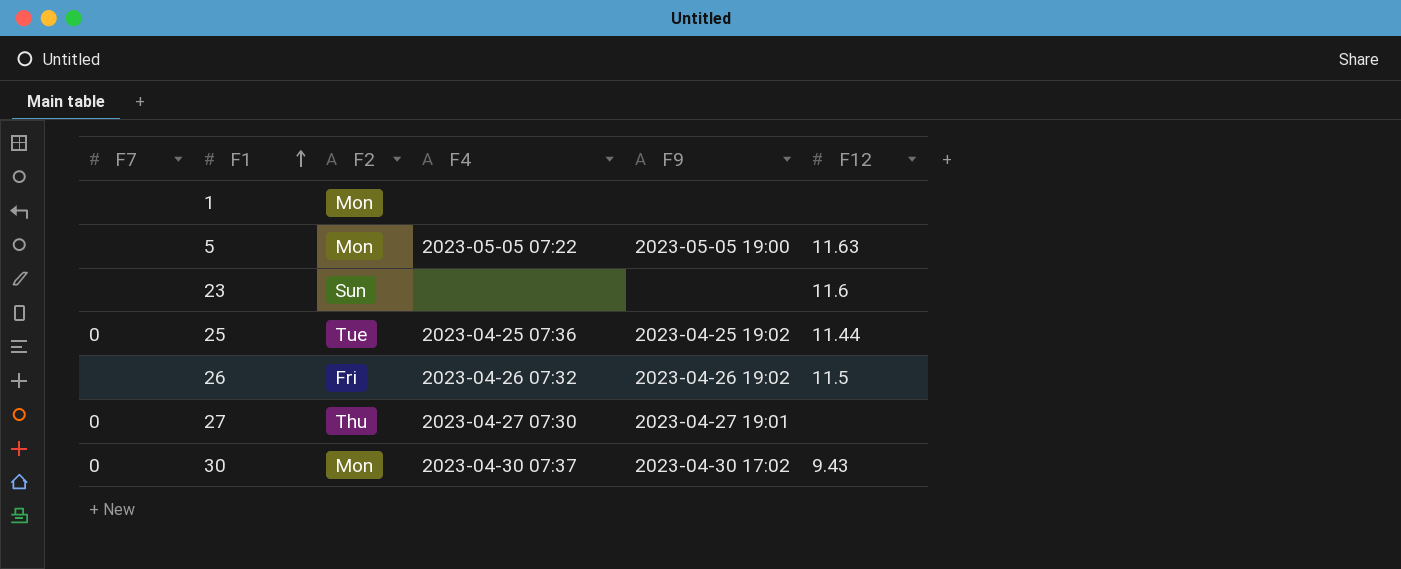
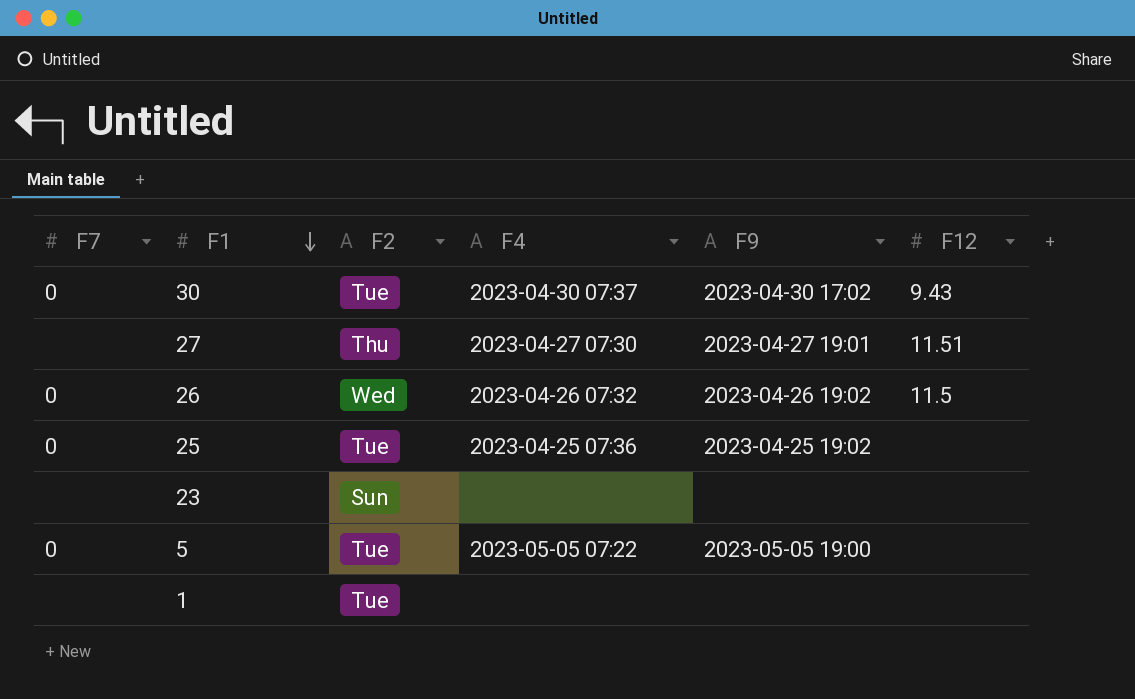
row order: F1 ascending -> F1 descending
30 | F2: Mon -> Tue
27 | F7: 0 -> none
27 | F12: none -> 11.51
26 | F7: none -> 0
26 | F2: Fri -> Wed
25 | F12: 11.44 -> none
23 | F12: 11.6 -> none
5 | F7: none -> 0
5 | F2: Mon -> Tue
5 | F12: 11.63 -> none
1 | F2: Mon -> Tue

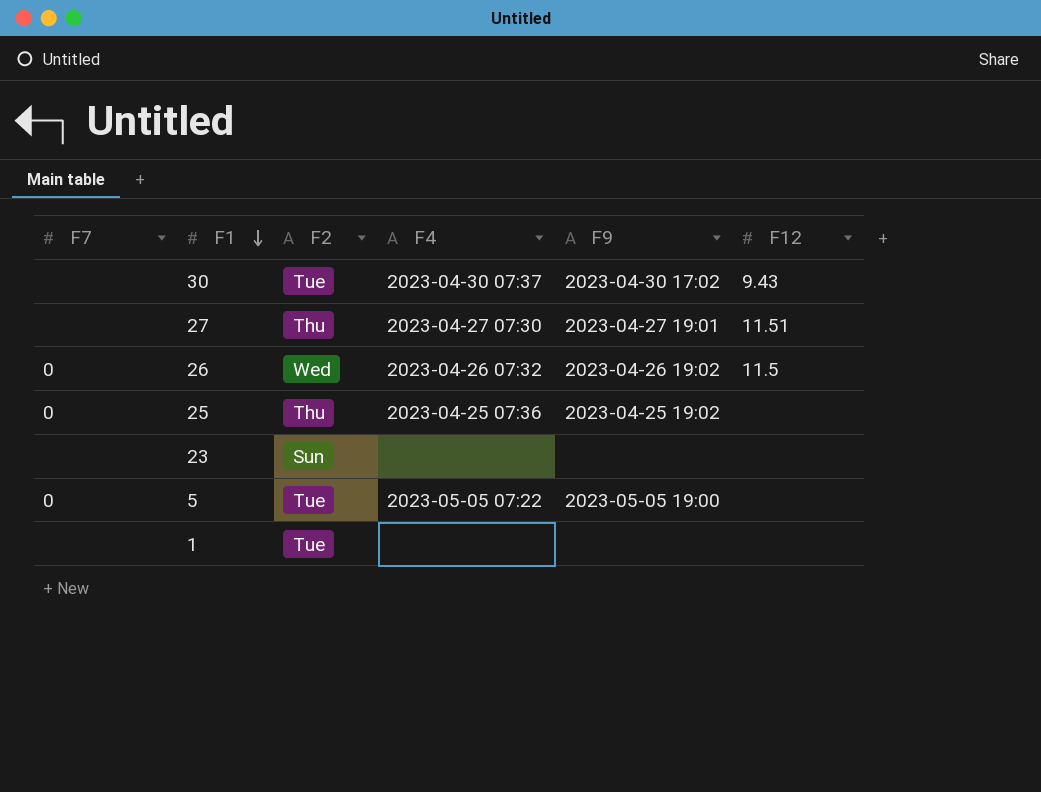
30 | F7: 0 -> none
25 | F2: Tue -> Thu

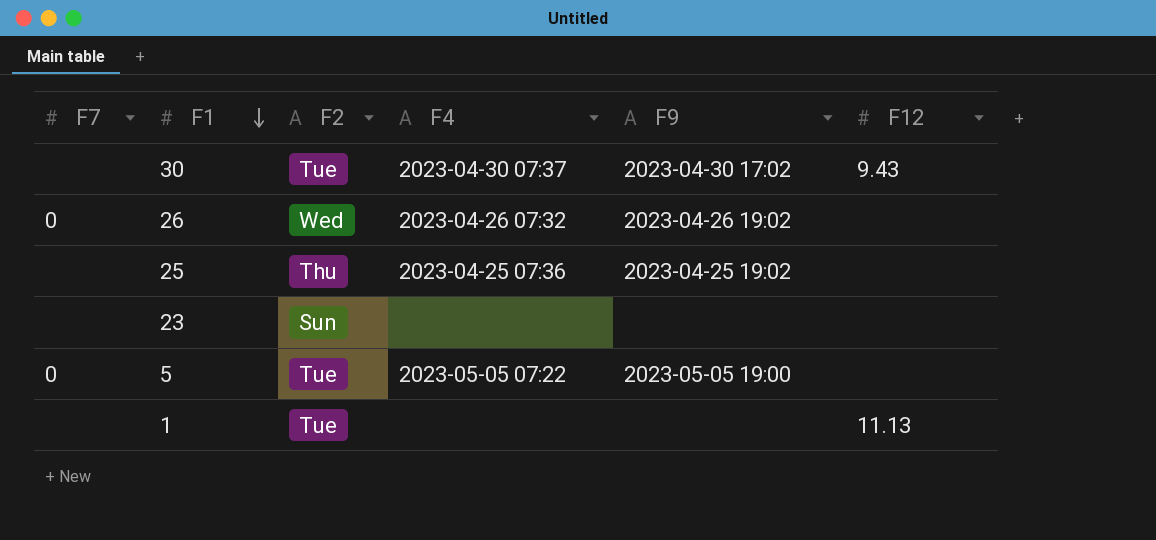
row 27: none | Thu | 2023-04-27 07:30 | 2023-04-27 19:01 | 11.51 -> none
26 | F12: 11.5 -> none
25 | F7: 0 -> none
1 | F12: none -> 11.13

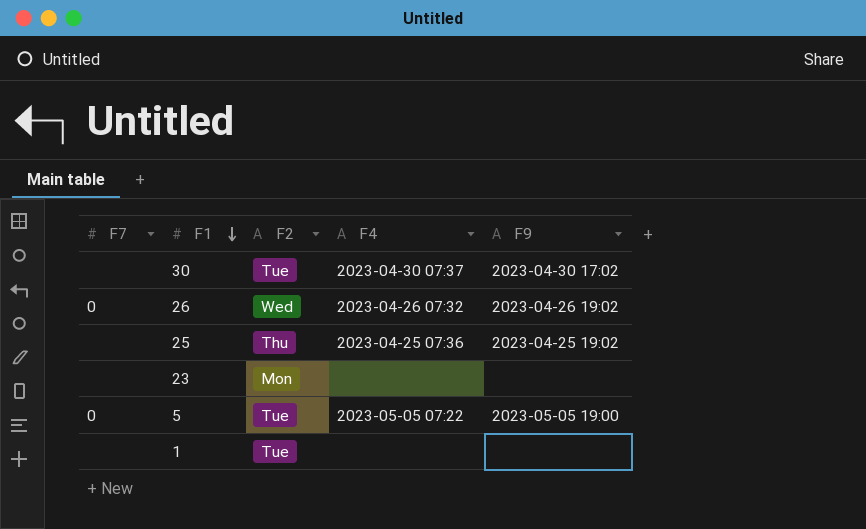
column F12 | position: 6 -> none
23 | F2: Sun -> Mon

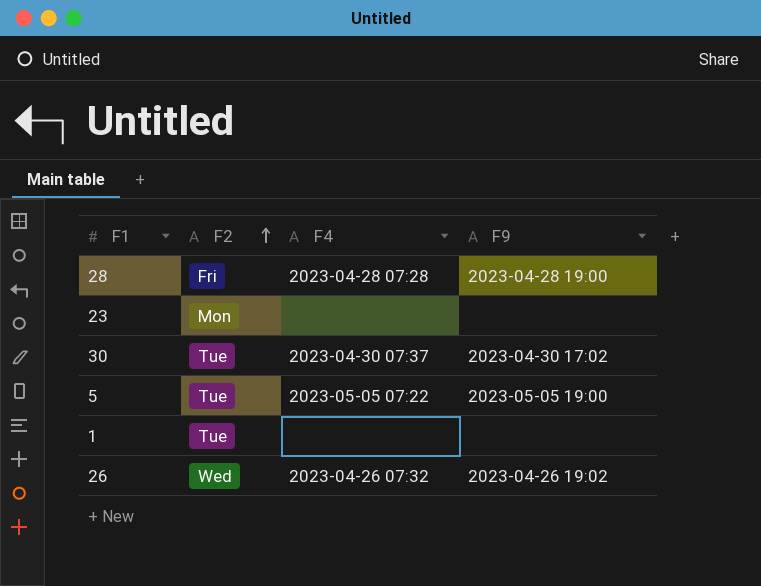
row order: F1 descending -> F2 ascending
column F7 | position: 1 -> none
row 25: none | Thu | 2023-04-25 07:36 | 2023-04-25 19:02 -> none
row 28: none -> Fri | 2023-04-28 07:28 | 2023-04-28 19:00

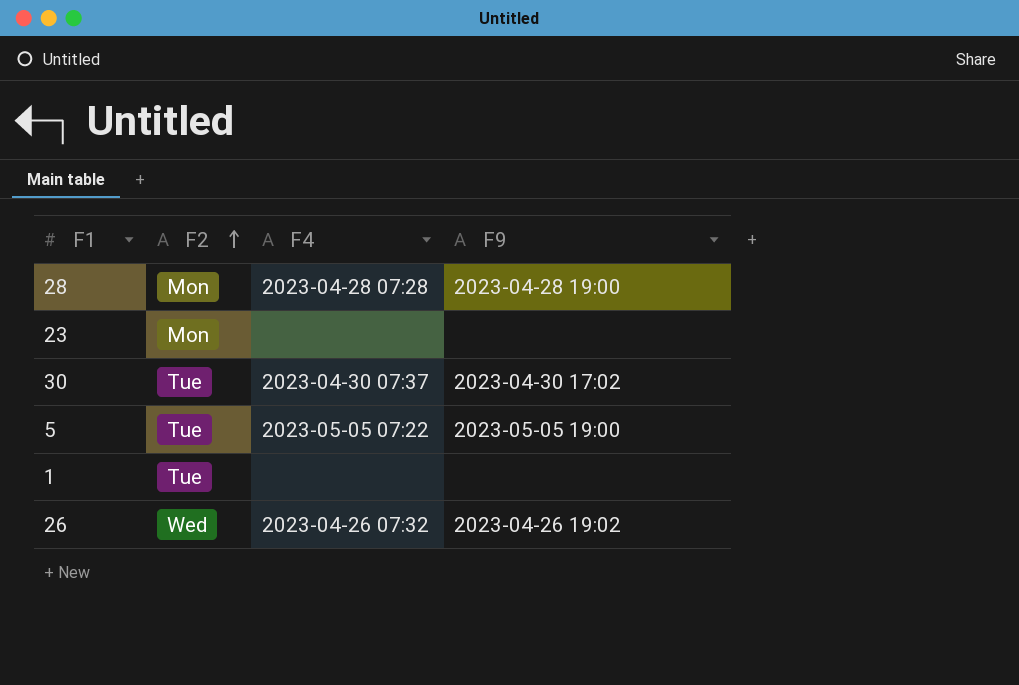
28 | F2: Fri -> Mon

